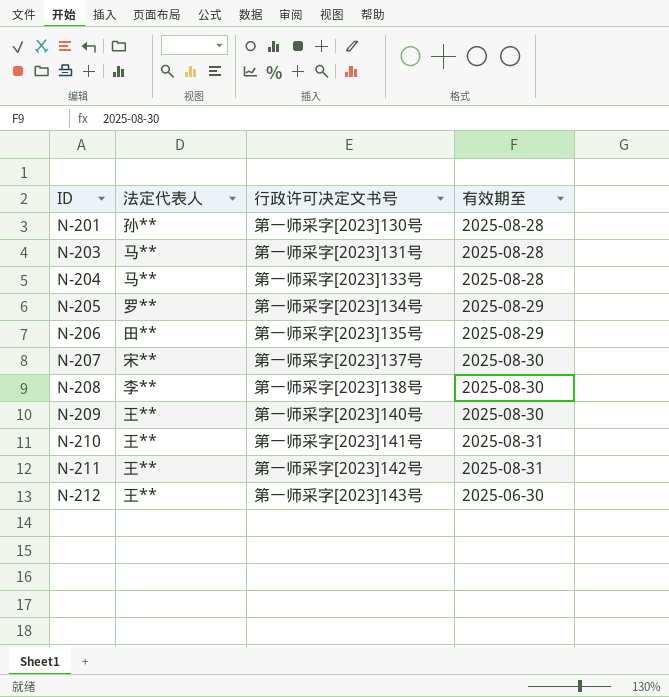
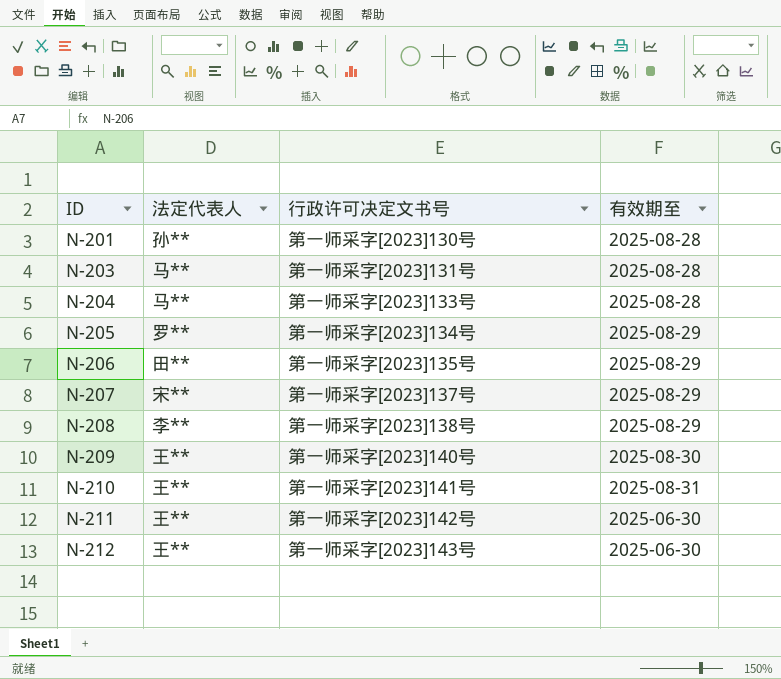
N-207 | 有效期至: 2025-08-30 -> 2025-08-29
N-208 | 有效期至: 2025-08-30 -> 2025-08-29
N-211 | 有效期至: 2025-08-31 -> 2025-06-30

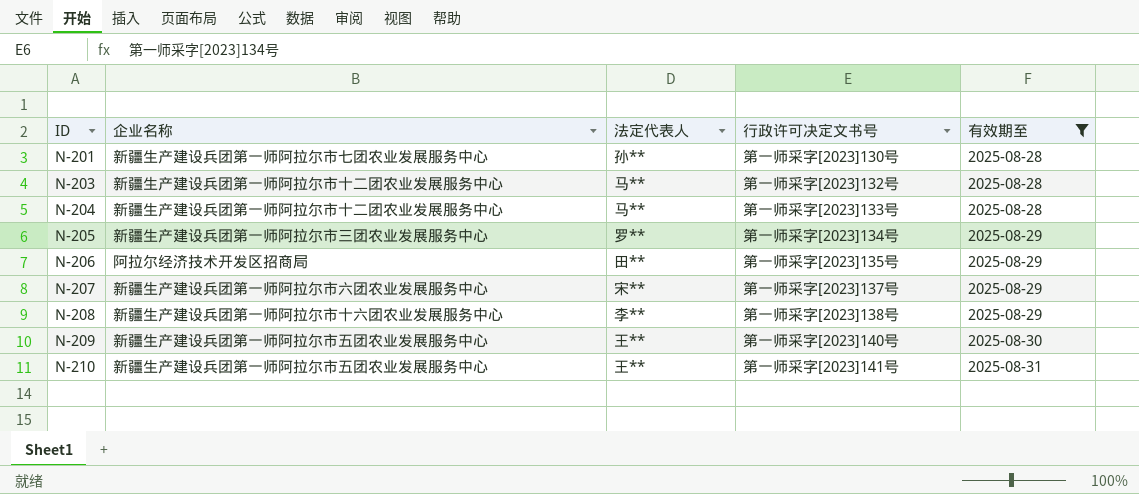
filter: none -> 有效期至 != 2025-06-30
column 企业名称 | position: none -> 2
N-203 | 行政许可决定文书号: 第一师采字[2023]131号 -> 第一师采字[2023]132号

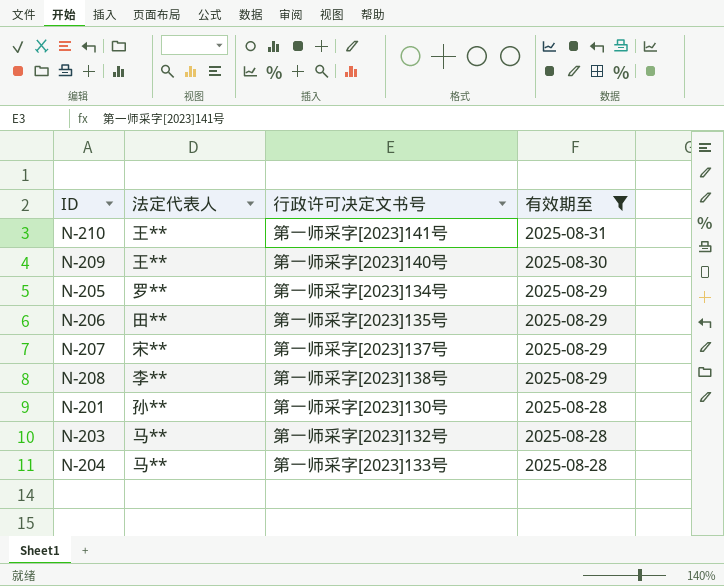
row order: ID ascending -> 有效期至 descending
column 企业名称 | position: 2 -> none

